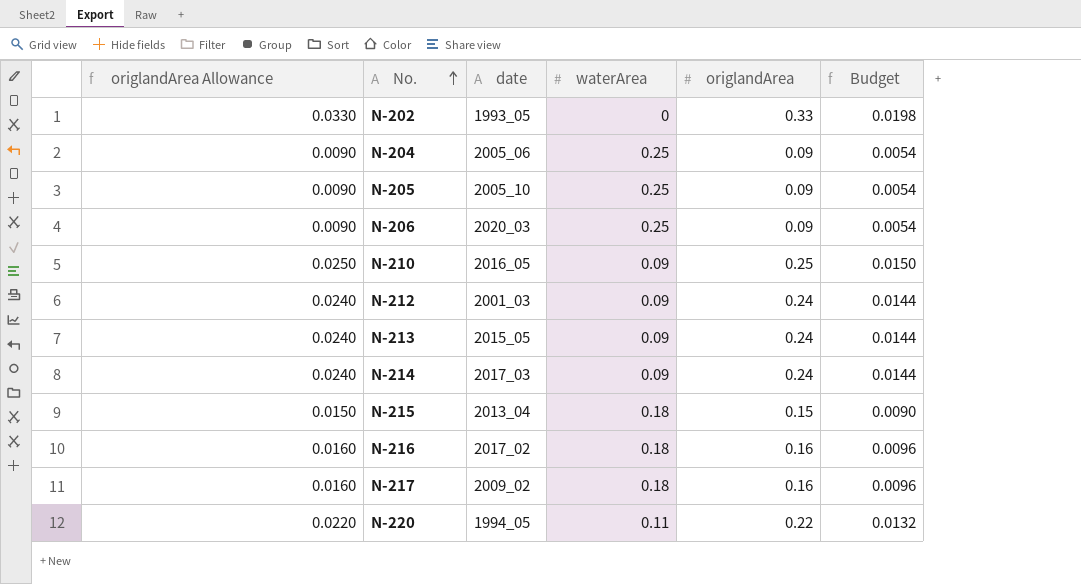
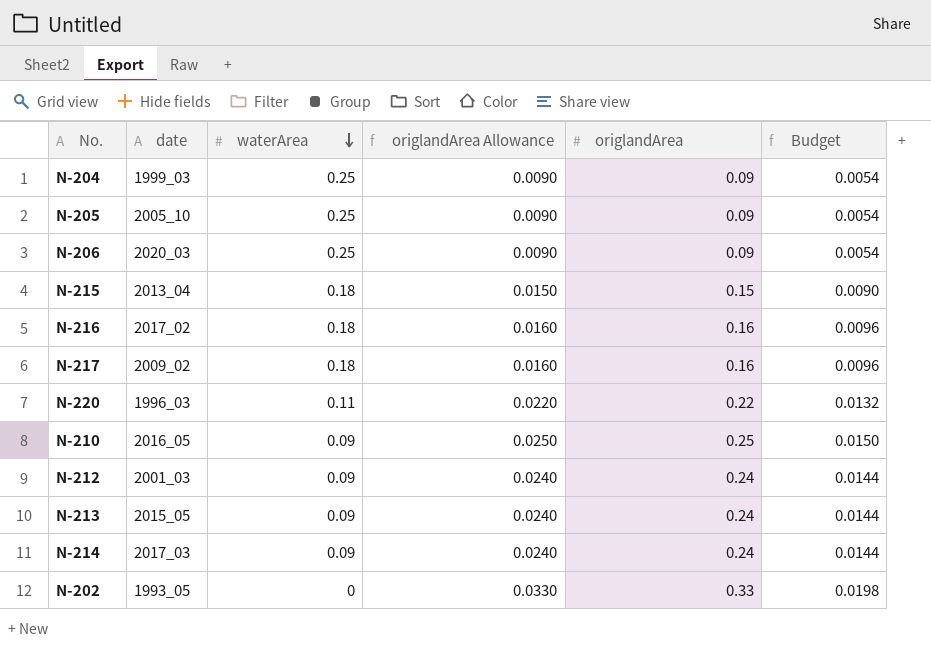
row order: No. ascending -> waterArea descending
column origlandArea Allowance | position: 1 -> 4
N-204 | date: 2005_06 -> 1999_03
N-220 | date: 1994_05 -> 1996_03

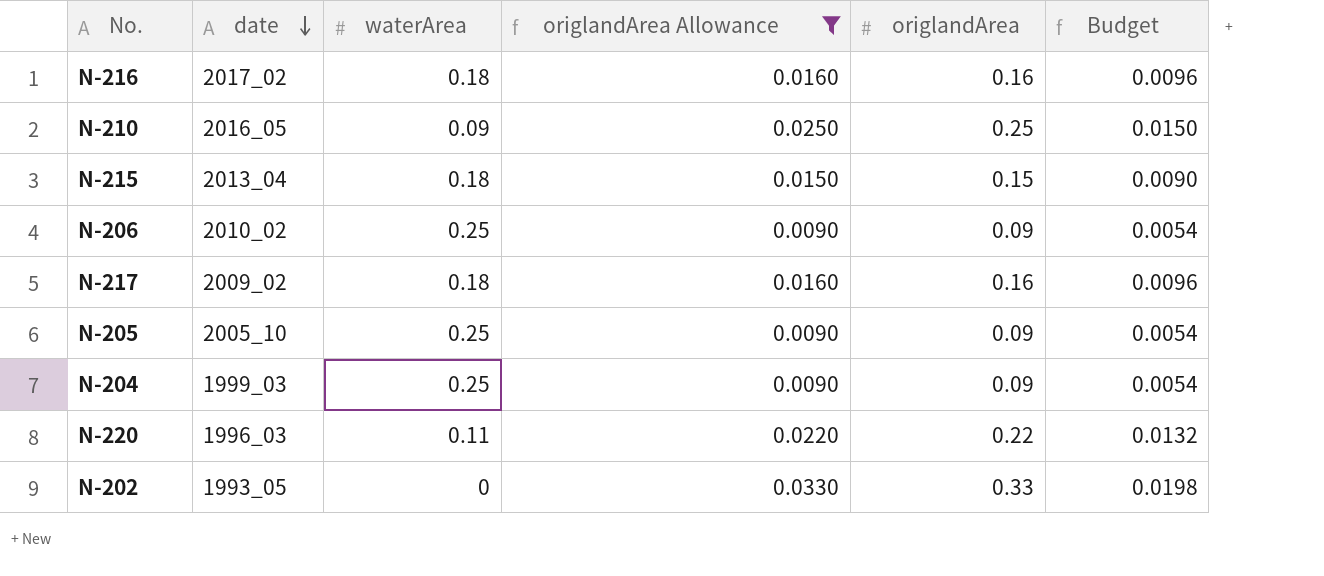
filter: none -> origlandArea Allowance != 0.0240
row order: waterArea descending -> date descending
N-206 | date: 2020_03 -> 2010_02

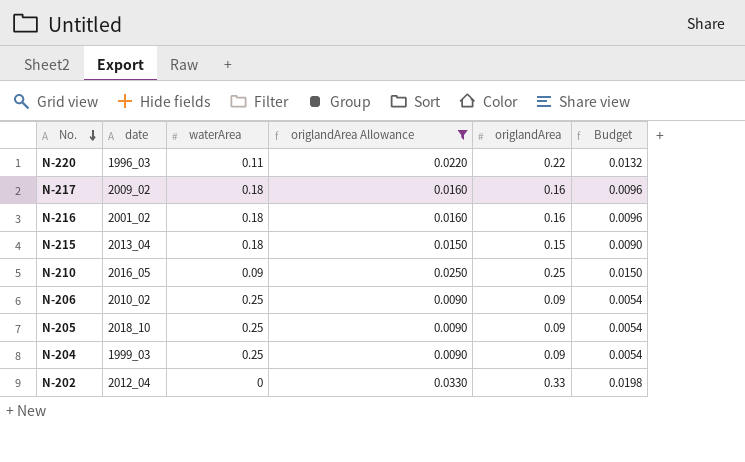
row order: date descending -> No. descending
N-216 | date: 2017_02 -> 2001_02
N-205 | date: 2005_10 -> 2018_10
N-202 | date: 1993_05 -> 2012_04

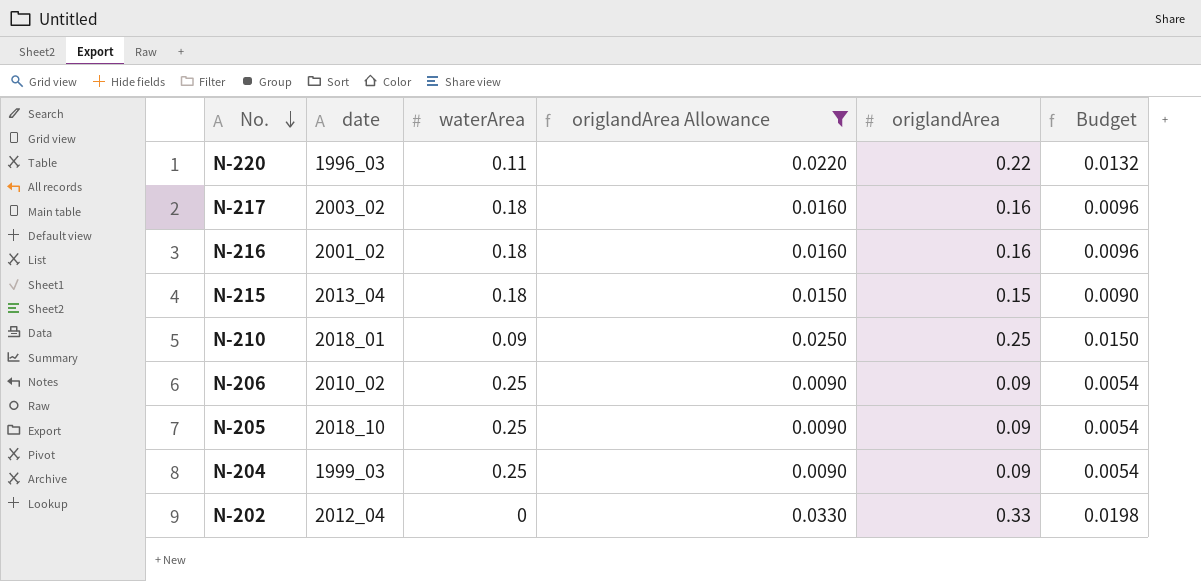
N-217 | date: 2009_02 -> 2003_02
N-210 | date: 2016_05 -> 2018_01

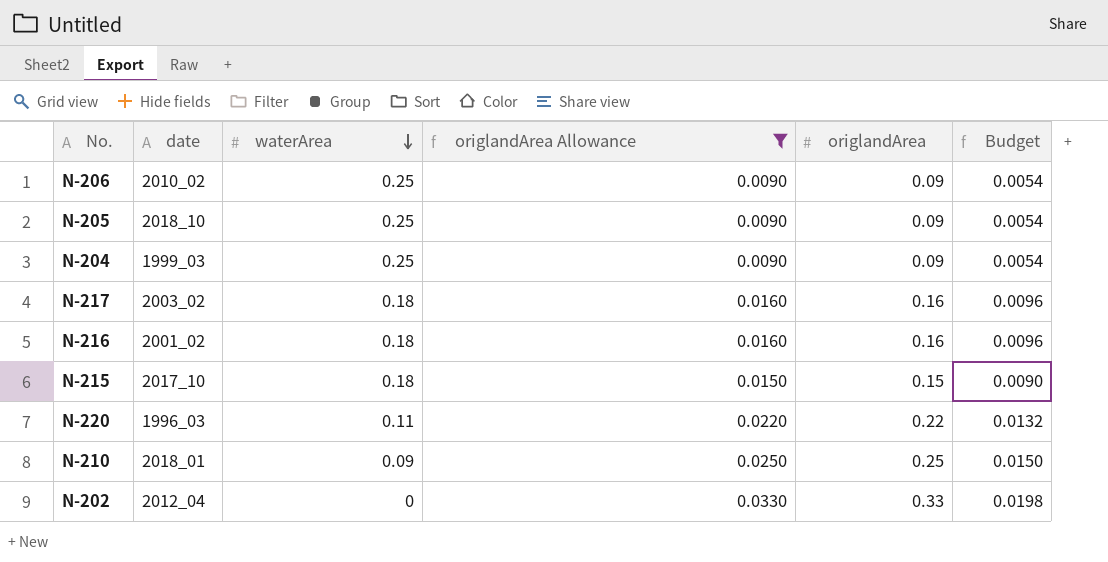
row order: No. descending -> waterArea descending
N-215 | date: 2013_04 -> 2017_10

